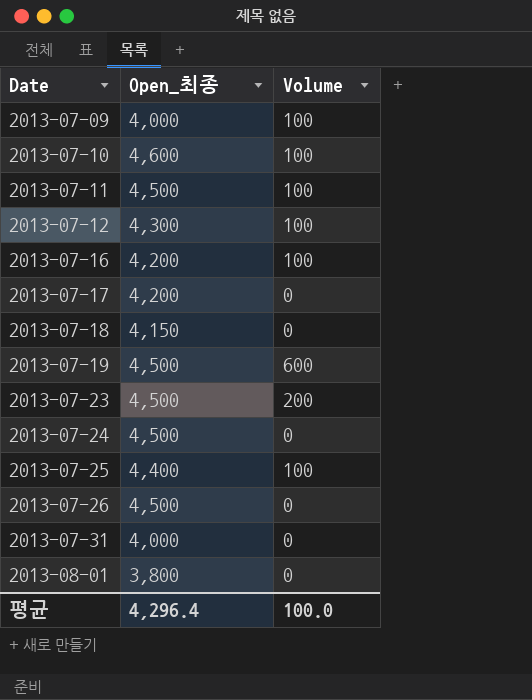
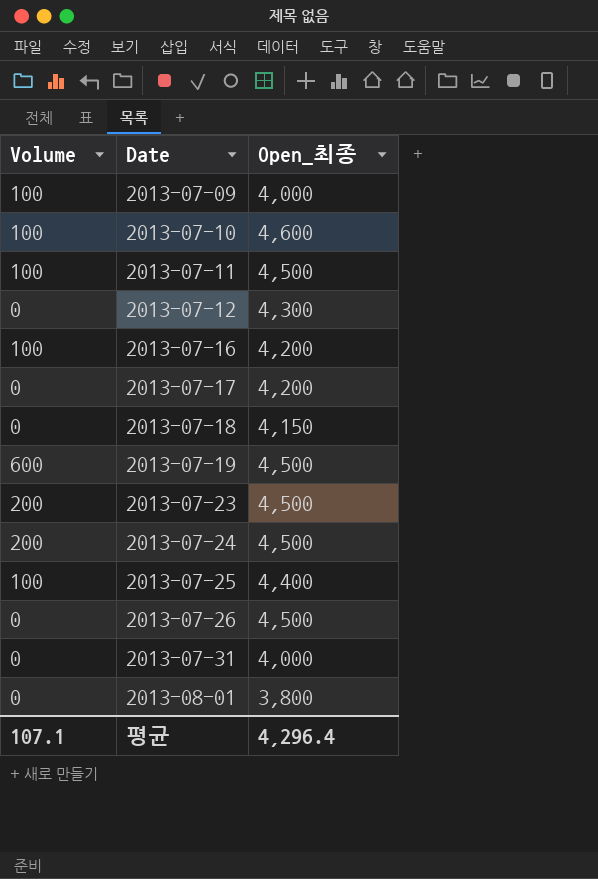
column Volume | position: 3 -> 1
2013-07-12 | Volume: 100 -> 0
2013-07-24 | Volume: 0 -> 200
평균 | Volume: 100.0 -> 107.1

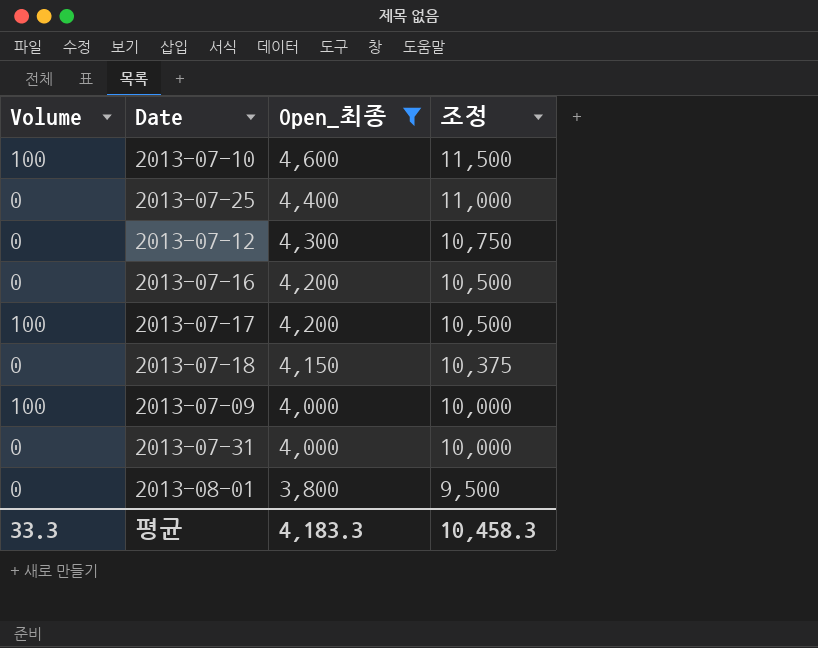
filter: none -> Open_최종 != 4,500
row order: Date ascending -> Open_최종 descending
column 조정 | formula: none -> [Open_최종] * 2.5
2013-07-25 | Volume: 100 -> 0
2013-07-16 | Volume: 100 -> 0
2013-07-17 | Volume: 0 -> 100
평균 | Volume: 107.1 -> 33.3
평균 | Open_최종: 4,296.4 -> 4,183.3

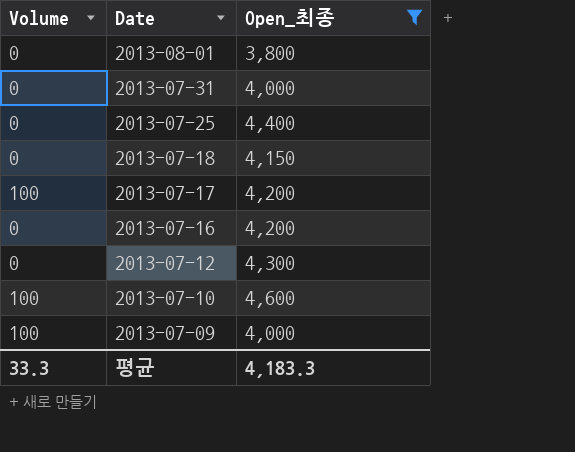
row order: Open_최종 descending -> Date descending
column 조정 | formula: [Open_최종] * 2.5 -> none

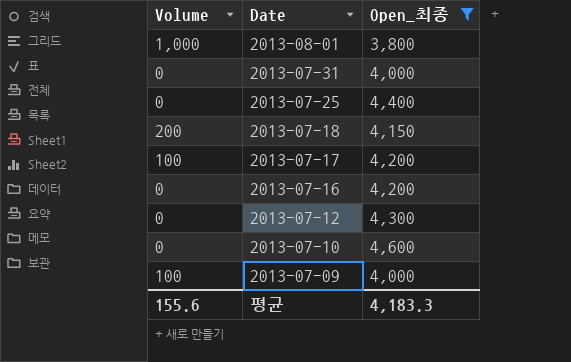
2013-08-01 | Volume: 0 -> 1,000
2013-07-18 | Volume: 0 -> 200
2013-07-10 | Volume: 100 -> 0
평균 | Volume: 33.3 -> 155.6

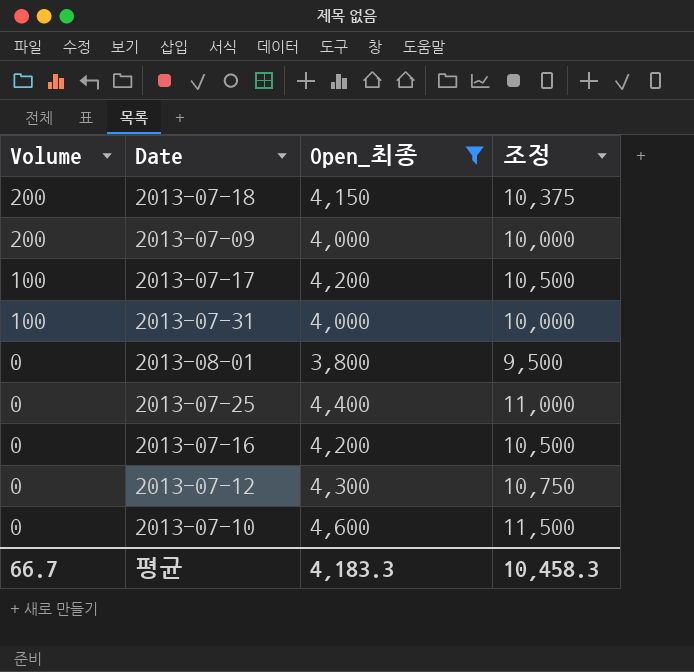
row order: Date descending -> Volume descending
column 조정 | formula: none -> [Open_최종] * 2.5
2013-07-09 | Volume: 100 -> 200
2013-07-31 | Volume: 0 -> 100
2013-08-01 | Volume: 1,000 -> 0
평균 | Volume: 155.6 -> 66.7

